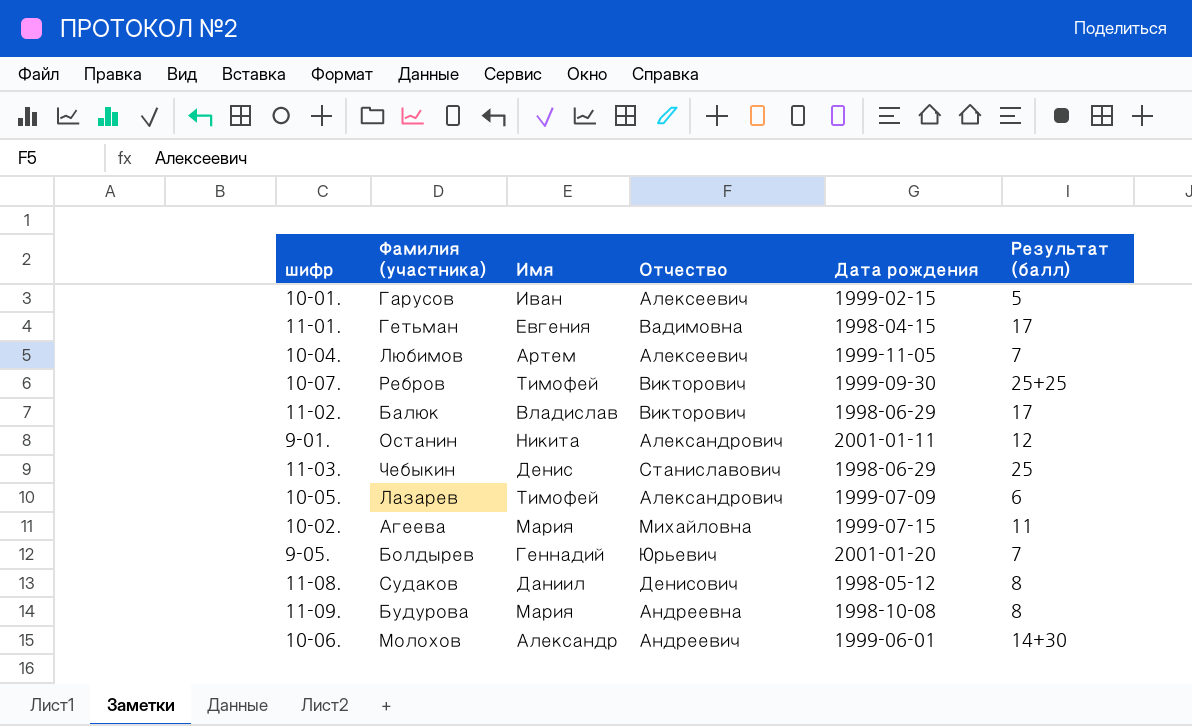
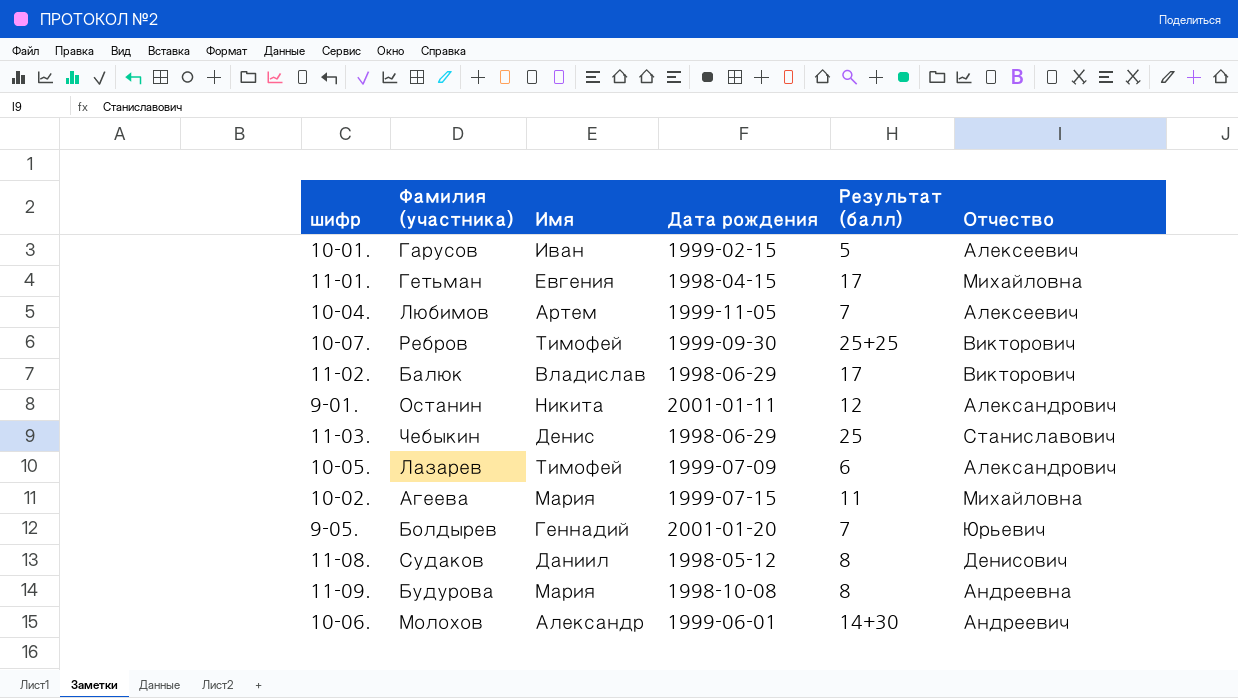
column Отчество | position: 4 -> 6
11-01. | Отчество: Вадимовна -> Михайловна

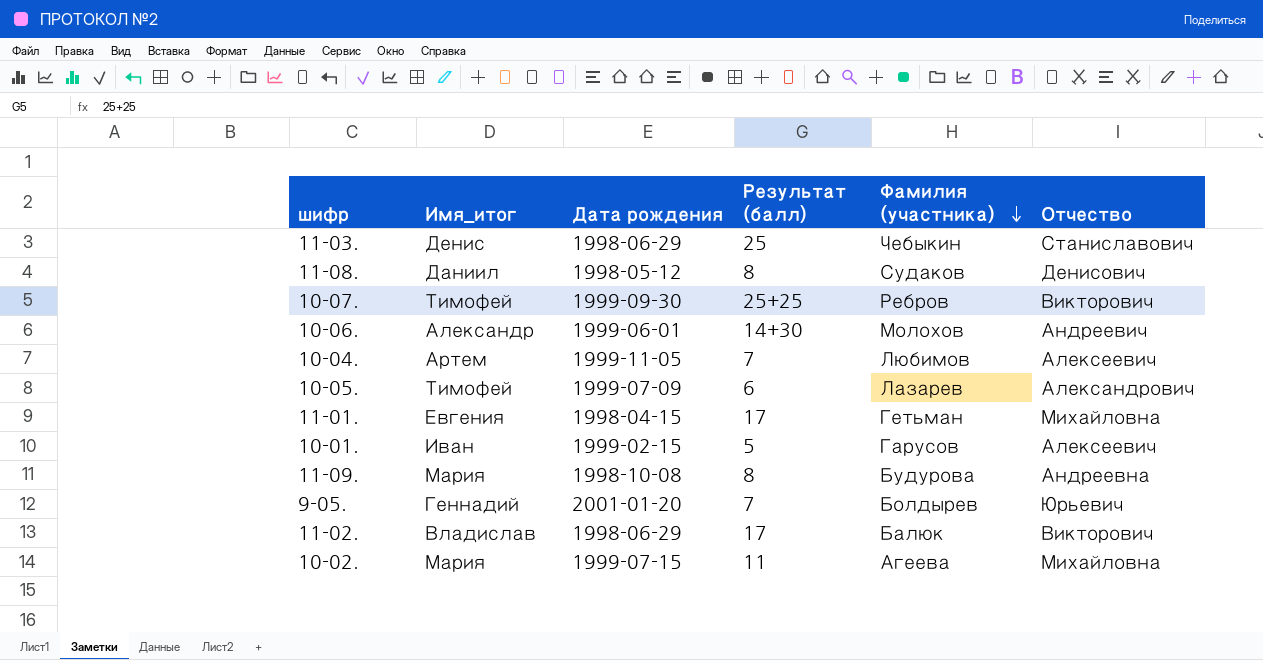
row order: none -> Фамилия (участника) descending
column name: Имя -> Имя_итог
column Фамилия (участника) | position: 2 -> 5
row 9-01.: Останин | Никита | 2001-01-11 | 12 | Александрович -> none

